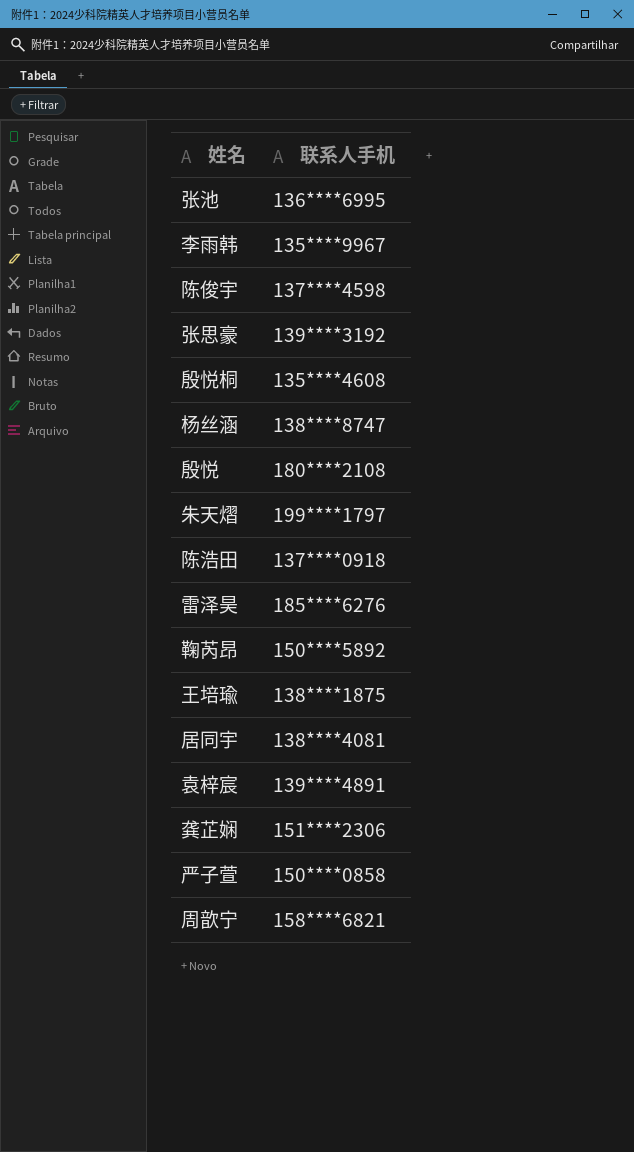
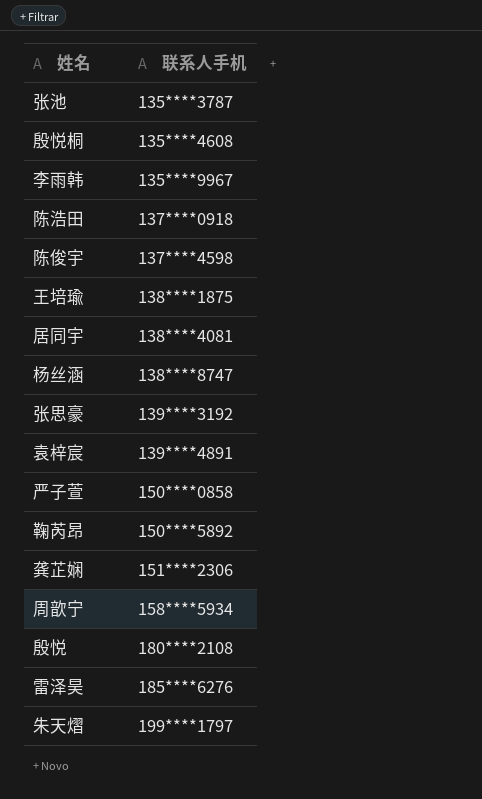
row order: none -> 联系人手机 ascending
张池 | 联系人手机: 136****6995 -> 135****3787
周歆宁 | 联系人手机: 158****6821 -> 158****5934

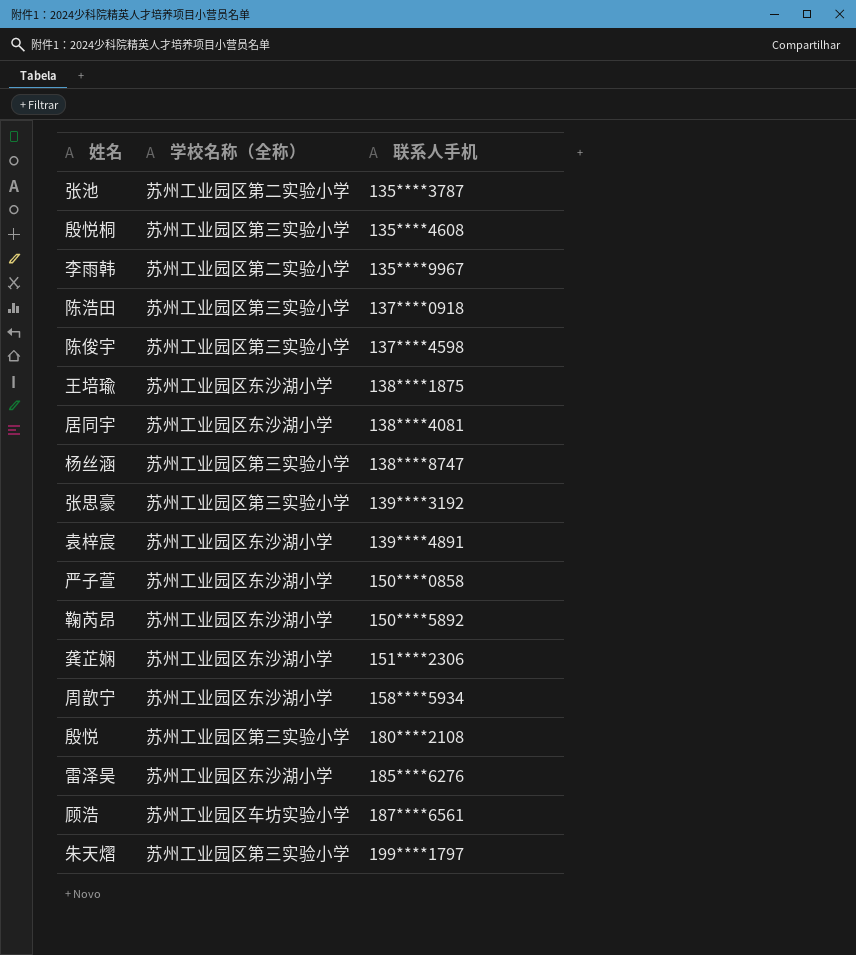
column 学校名称（全称） | position: none -> 2
row 顾浩: none -> 苏州工业园区车坊实验小学 | 187****6561

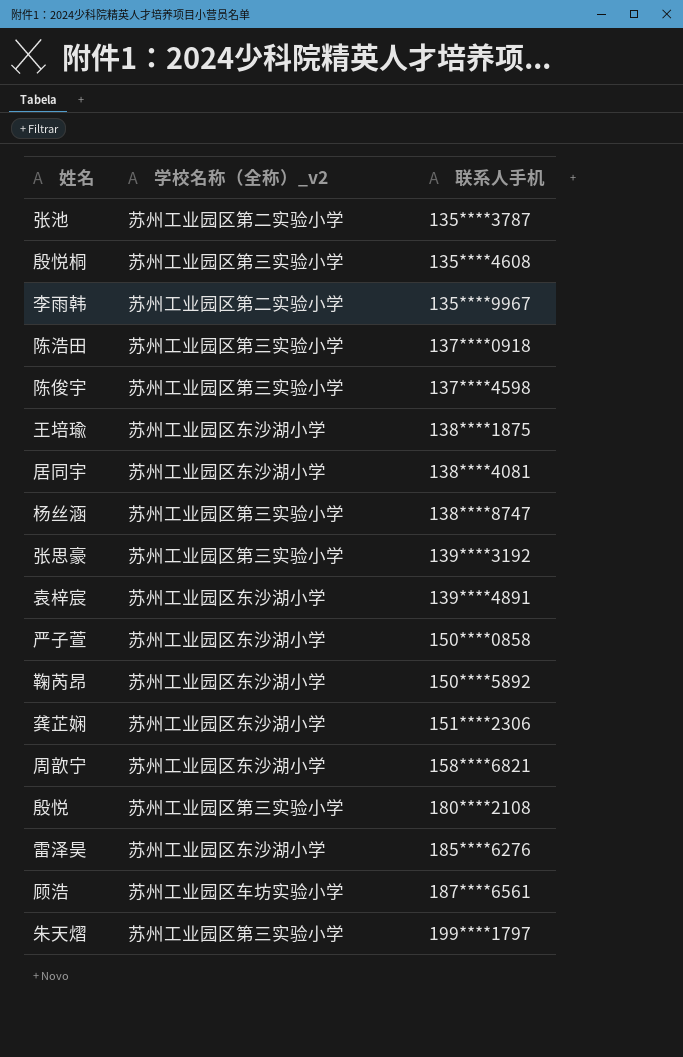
column name: 学校名称（全称） -> 学校名称（全称）_v2
周歆宁 | 联系人手机: 158****5934 -> 158****6821

